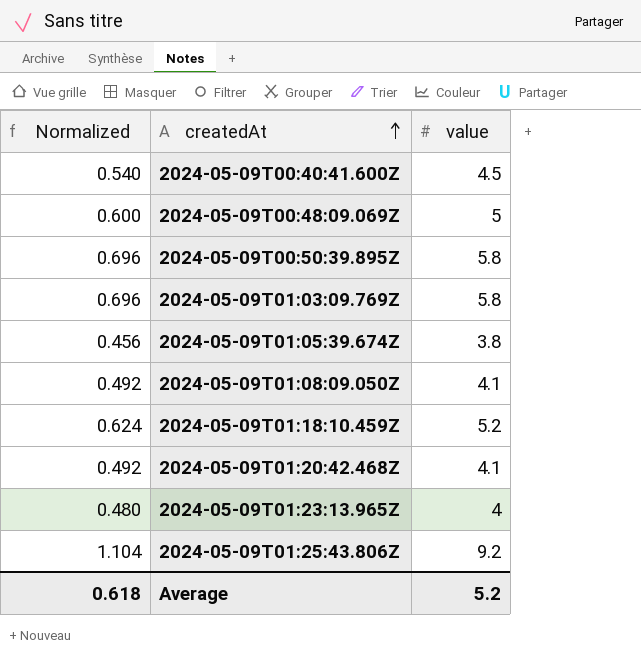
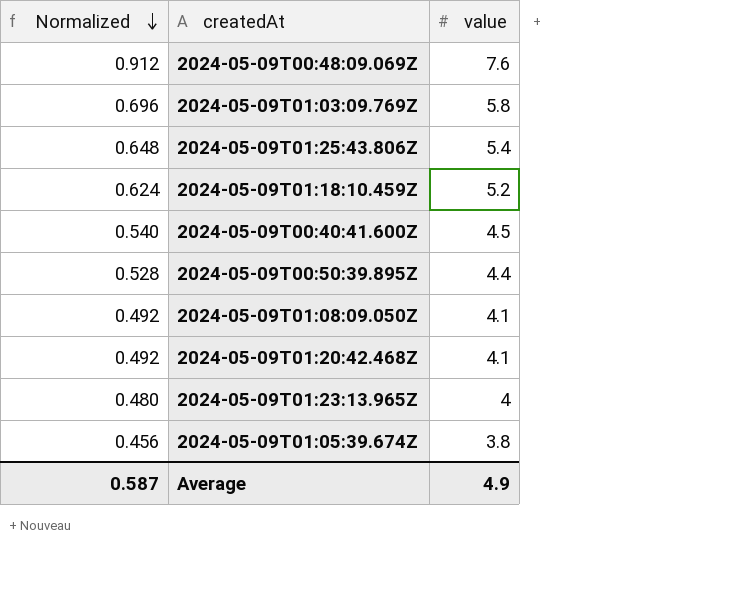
row order: createdAt ascending -> Normalized descending
2024-05-09T00:48:09.069Z | Normalized: 0.600 -> 0.912
2024-05-09T00:48:09.069Z | value: 5 -> 7.6
2024-05-09T01:25:43.806Z | Normalized: 1.104 -> 0.648
2024-05-09T01:25:43.806Z | value: 9.2 -> 5.4
2024-05-09T00:50:39.895Z | Normalized: 0.696 -> 0.528
2024-05-09T00:50:39.895Z | value: 5.8 -> 4.4
Average | Normalized: 0.618 -> 0.587
Average | value: 5.2 -> 4.9

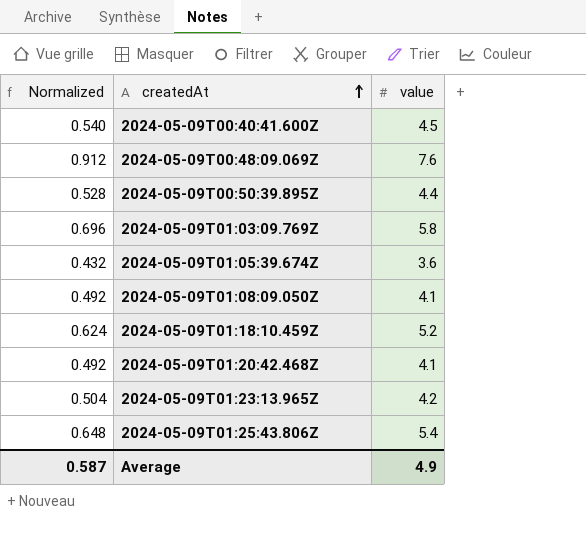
row order: Normalized descending -> createdAt ascending
2024-05-09T01:05:39.674Z | Normalized: 0.456 -> 0.432
2024-05-09T01:05:39.674Z | value: 3.8 -> 3.6
2024-05-09T01:23:13.965Z | Normalized: 0.480 -> 0.504
2024-05-09T01:23:13.965Z | value: 4 -> 4.2

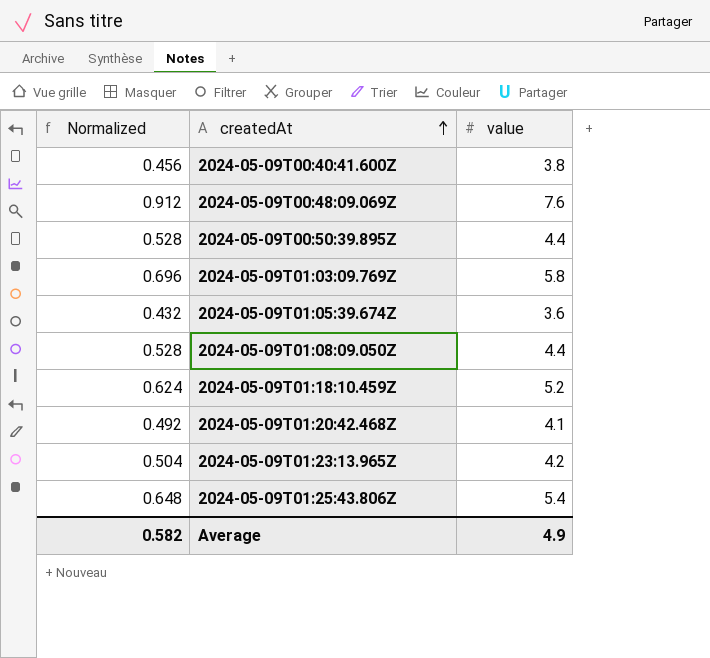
2024-05-09T00:40:41.600Z | Normalized: 0.540 -> 0.456
2024-05-09T00:40:41.600Z | value: 4.5 -> 3.8
2024-05-09T01:08:09.050Z | Normalized: 0.492 -> 0.528
2024-05-09T01:08:09.050Z | value: 4.1 -> 4.4
Average | Normalized: 0.587 -> 0.582

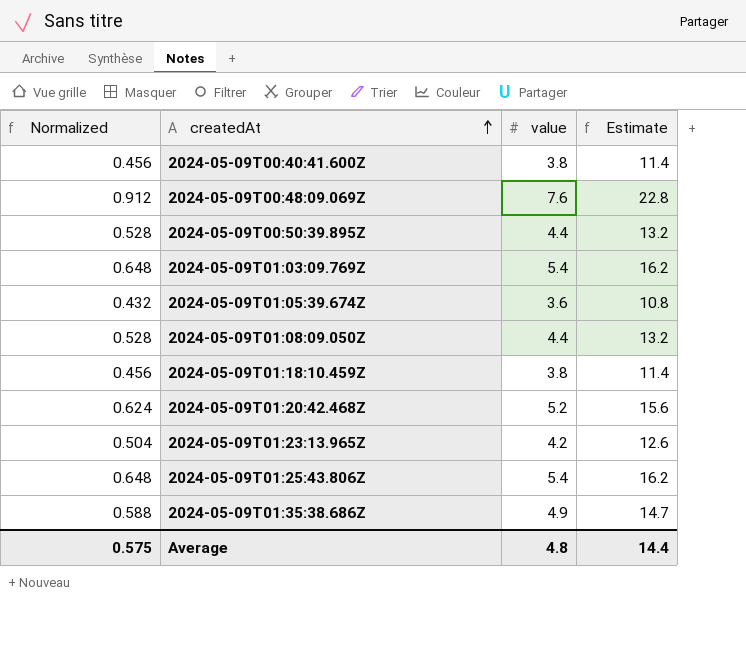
column Estimate | formula: none -> [value] * 3
2024-05-09T01:03:09.769Z | Normalized: 0.696 -> 0.648
2024-05-09T01:03:09.769Z | value: 5.8 -> 5.4
2024-05-09T01:18:10.459Z | Normalized: 0.624 -> 0.456
2024-05-09T01:18:10.459Z | value: 5.2 -> 3.8
2024-05-09T01:20:42.468Z | Normalized: 0.492 -> 0.624
2024-05-09T01:20:42.468Z | value: 4.1 -> 5.2
row 2024-05-09T01:35:38.686Z: none -> 0.588 | 4.9 | 14.7
Average | Normalized: 0.582 -> 0.575
Average | value: 4.9 -> 4.8

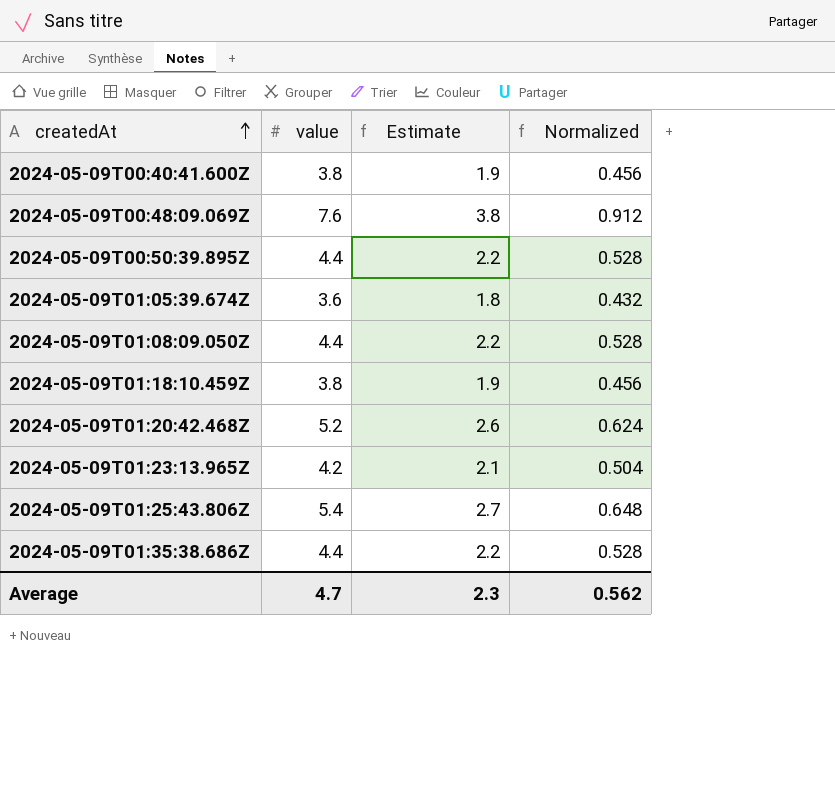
column Estimate | formula: [value] * 3 -> [value] * 0.5
column Normalized | position: 1 -> 4
row 2024-05-09T01:03:09.769Z: 0.648 | 5.4 | 16.2 -> none
2024-05-09T01:35:38.686Z | value: 4.9 -> 4.4
2024-05-09T01:35:38.686Z | Normalized: 0.588 -> 0.528
Average | value: 4.8 -> 4.7
Average | Estimate: 14.4 -> 2.3
Average | Normalized: 0.575 -> 0.562

